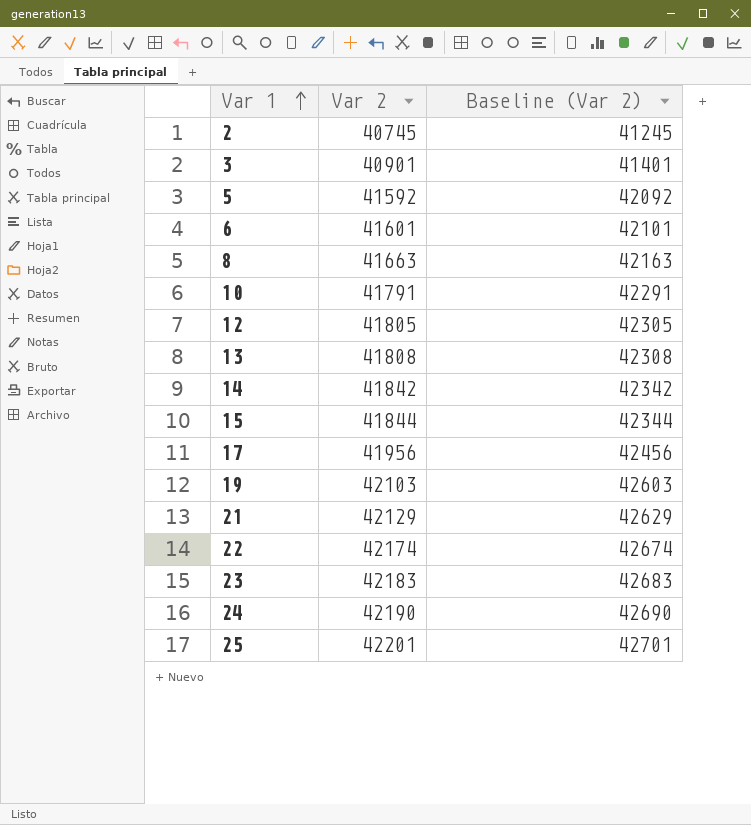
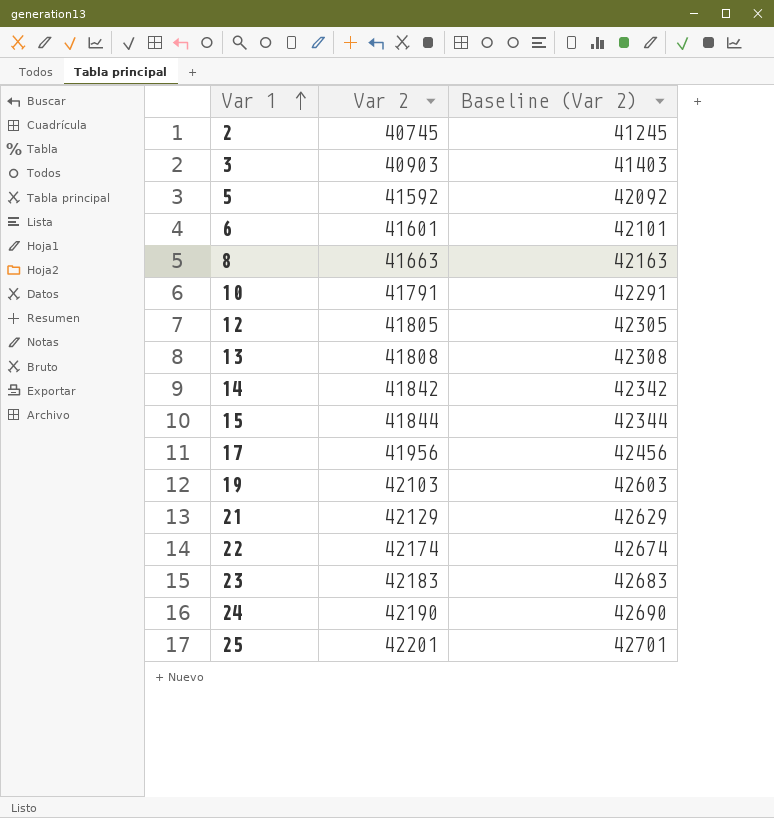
3 | Var 2: 40901 -> 40903
3 | Baseline (Var 2): 41401 -> 41403

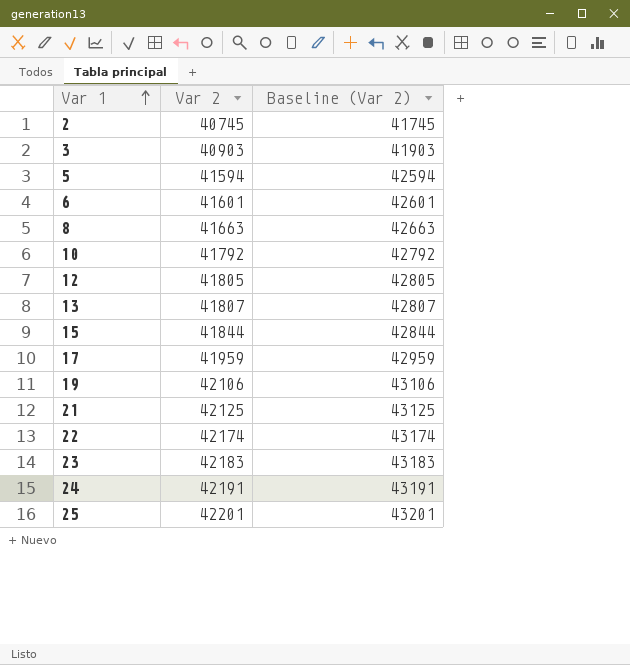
column Baseline (Var 2) | formula: [Var 2] + 500 -> [Var 2] + 1000
row 14: 41842 | 42342 -> none
5 | Var 2: 41592 -> 41594
10 | Var 2: 41791 -> 41792
13 | Var 2: 41808 -> 41807
17 | Var 2: 41956 -> 41959
19 | Var 2: 42103 -> 42106
21 | Var 2: 42129 -> 42125
24 | Var 2: 42190 -> 42191

